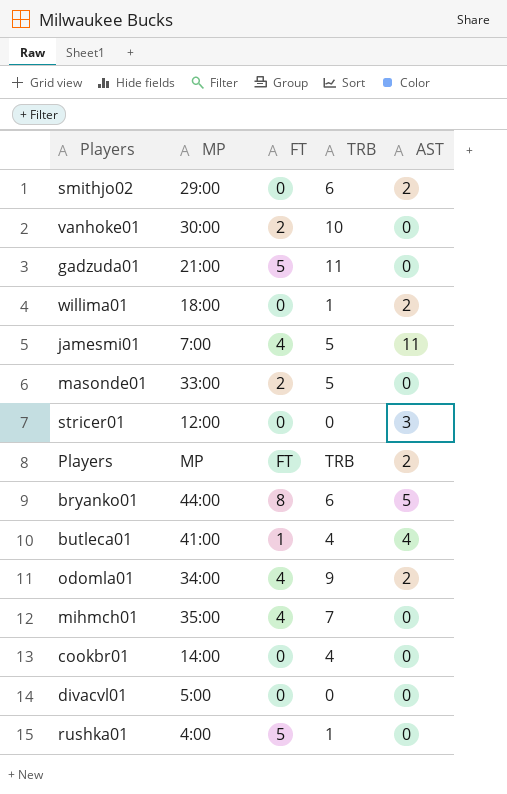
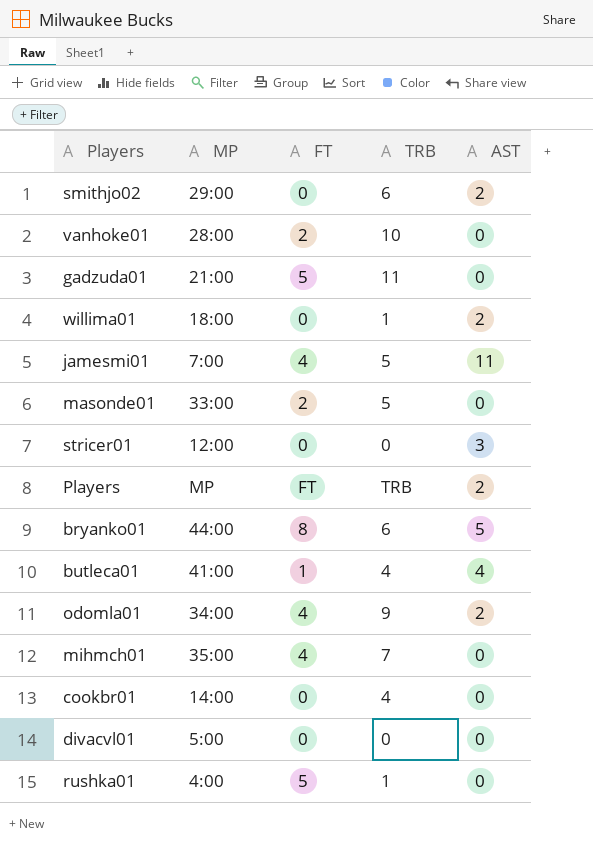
vanhoke01 | MP: 30:00 -> 28:00

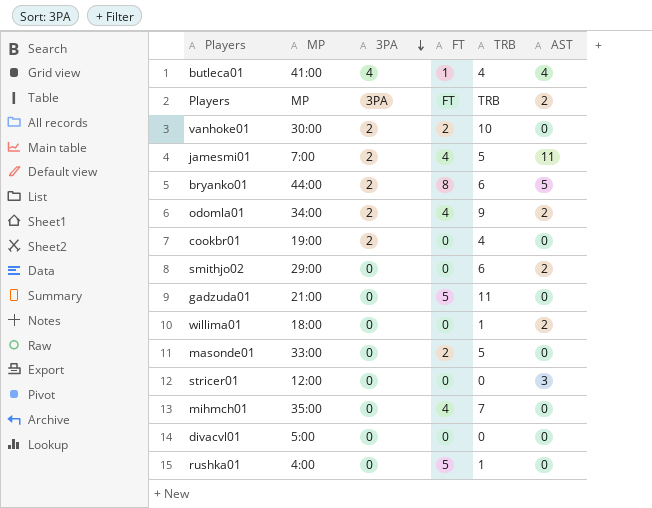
row order: none -> 3PA descending
column 3PA | position: none -> 3
vanhoke01 | MP: 28:00 -> 30:00
cookbr01 | MP: 14:00 -> 19:00

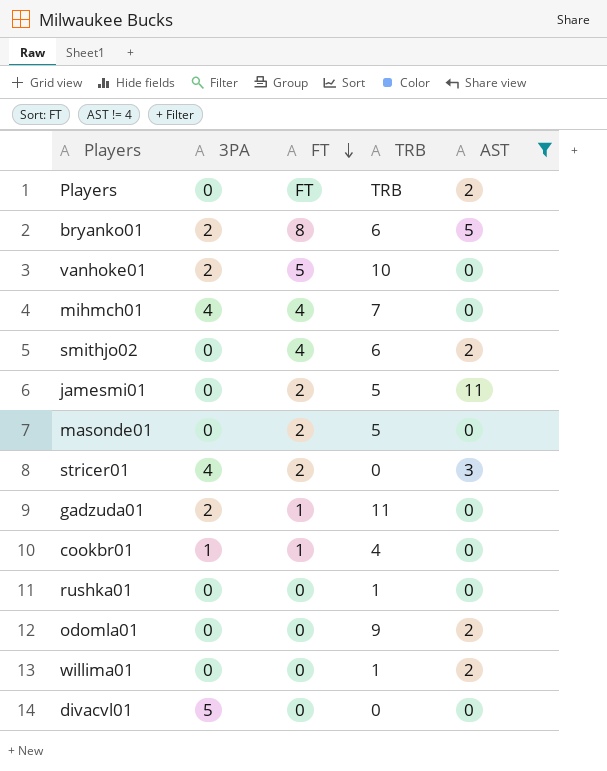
filter: none -> AST != 4
row order: 3PA descending -> FT descending
column MP | position: 2 -> none
Players | 3PA: 3PA -> 0
vanhoke01 | FT: 2 -> 5
mihmch01 | 3PA: 0 -> 4
smithjo02 | FT: 0 -> 4
jamesmi01 | 3PA: 2 -> 0
jamesmi01 | FT: 4 -> 2
stricer01 | 3PA: 0 -> 4
stricer01 | FT: 0 -> 2
gadzuda01 | 3PA: 0 -> 2
gadzuda01 | FT: 5 -> 1
cookbr01 | 3PA: 2 -> 1
cookbr01 | FT: 0 -> 1
rushka01 | FT: 5 -> 0
odomla01 | 3PA: 2 -> 0
odomla01 | FT: 4 -> 0
divacvl01 | 3PA: 0 -> 5

